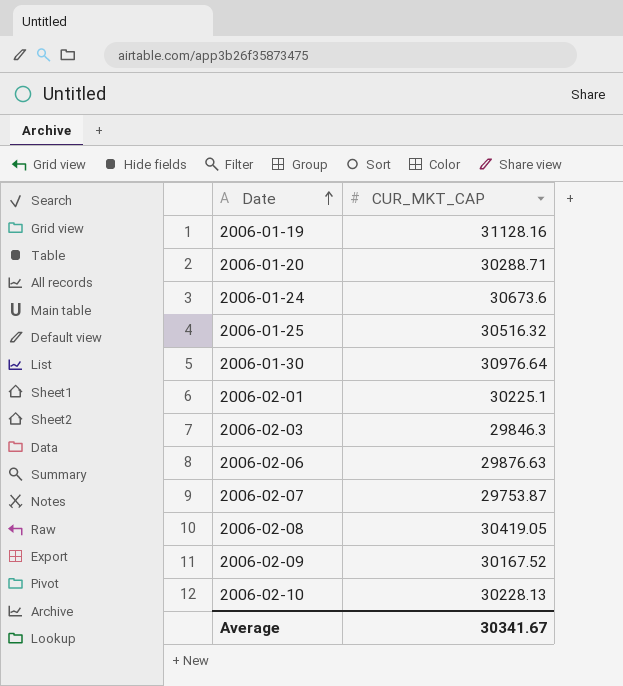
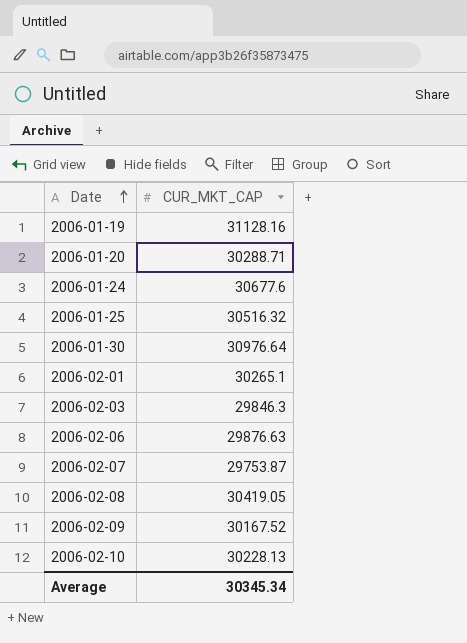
2006-01-24 | CUR_MKT_CAP: 30673.6 -> 30677.6
2006-02-01 | CUR_MKT_CAP: 30225.1 -> 30265.1
Average | CUR_MKT_CAP: 30341.67 -> 30345.34

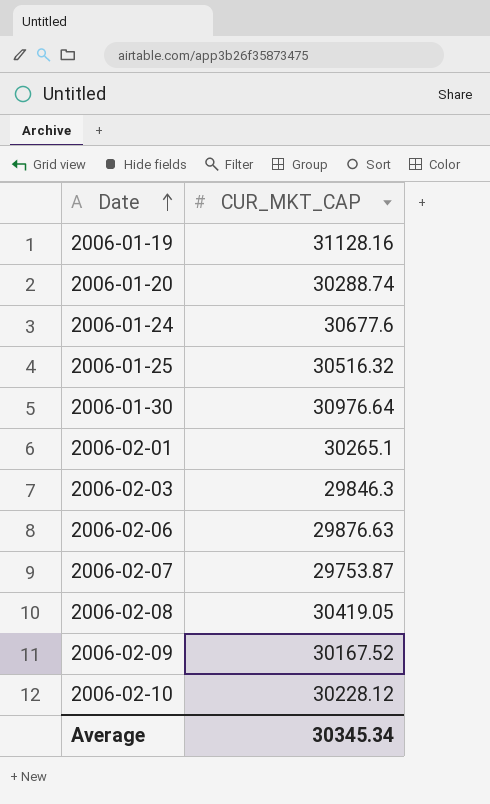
2006-01-20 | CUR_MKT_CAP: 30288.71 -> 30288.74
2006-02-10 | CUR_MKT_CAP: 30228.13 -> 30228.12

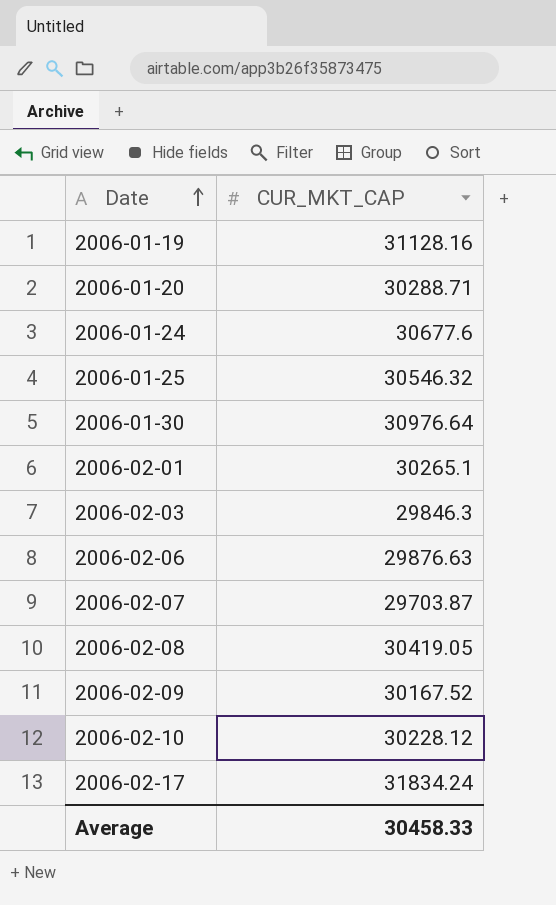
2006-01-20 | CUR_MKT_CAP: 30288.74 -> 30288.71
2006-01-25 | CUR_MKT_CAP: 30516.32 -> 30546.32
2006-02-07 | CUR_MKT_CAP: 29753.87 -> 29703.87
row 2006-02-17: none -> 31834.24
Average | CUR_MKT_CAP: 30345.34 -> 30458.33

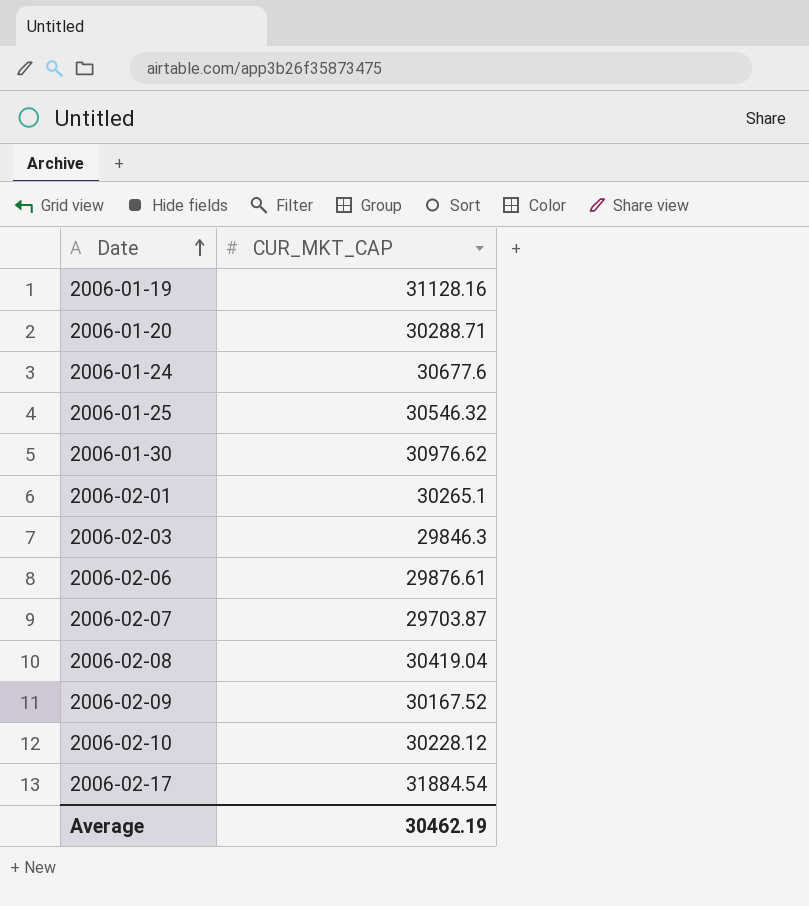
2006-01-30 | CUR_MKT_CAP: 30976.64 -> 30976.62
2006-02-06 | CUR_MKT_CAP: 29876.63 -> 29876.61
2006-02-08 | CUR_MKT_CAP: 30419.05 -> 30419.04
2006-02-17 | CUR_MKT_CAP: 31834.24 -> 31884.54
Average | CUR_MKT_CAP: 30458.33 -> 30462.19

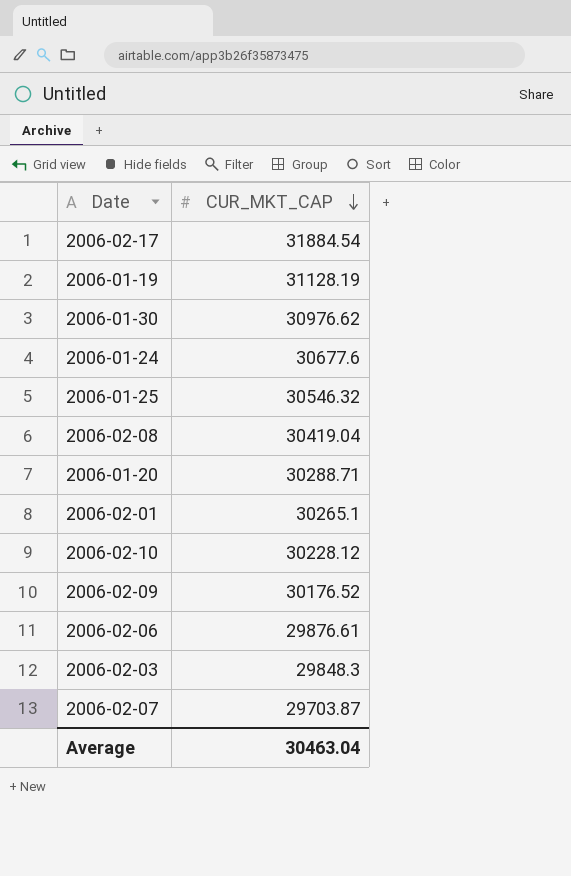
row order: Date ascending -> CUR_MKT_CAP descending
2006-01-19 | CUR_MKT_CAP: 31128.16 -> 31128.19
2006-02-09 | CUR_MKT_CAP: 30167.52 -> 30176.52
2006-02-03 | CUR_MKT_CAP: 29846.3 -> 29848.3
Average | CUR_MKT_CAP: 30462.19 -> 30463.04

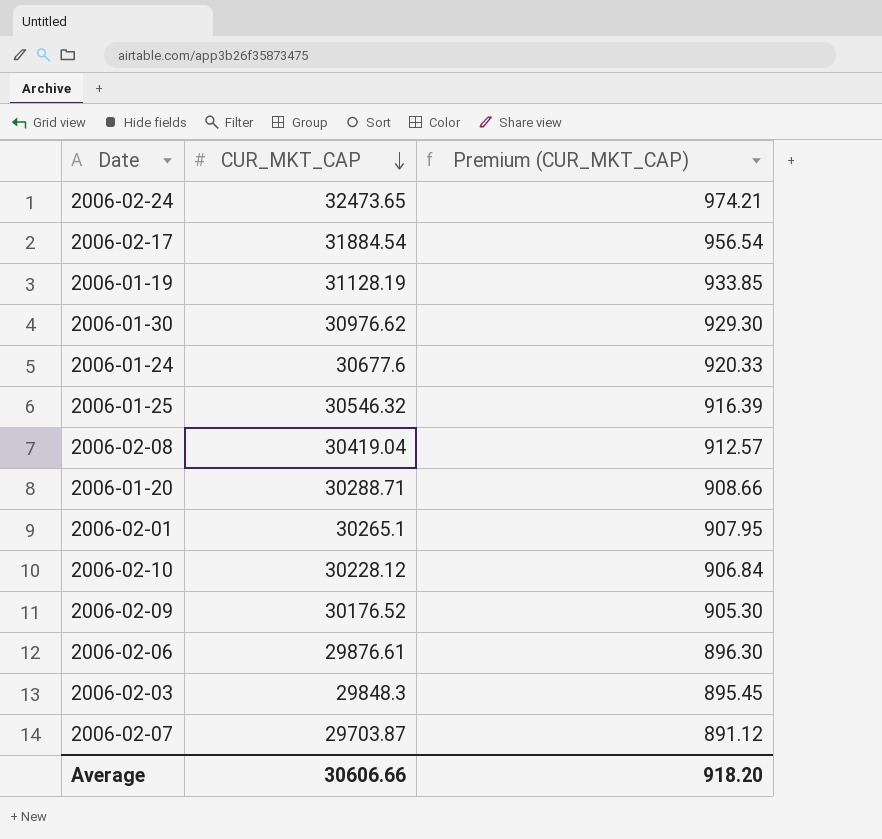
column Premium (CUR_MKT_CAP) | formula: none -> [CUR_MKT_CAP] * 0.03
row 2006-02-24: none -> 32473.65 | 974.21
Average | CUR_MKT_CAP: 30463.04 -> 30606.66

